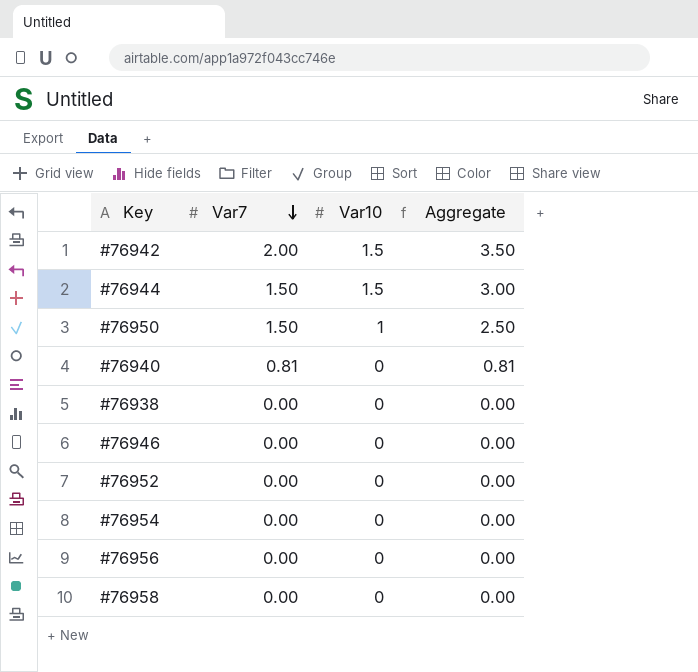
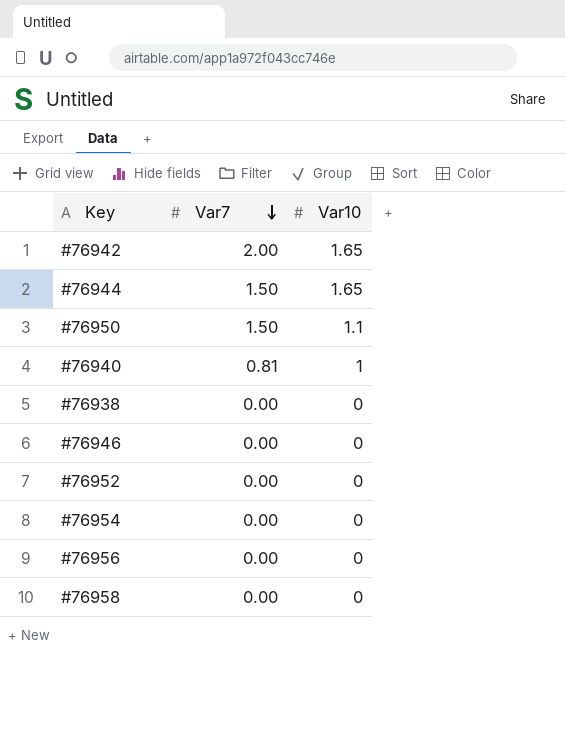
column Aggregate | formula: [Var7] + [Var10] -> none
#76942 | Var10: 1.5 -> 1.65
#76944 | Var10: 1.5 -> 1.65
#76950 | Var10: 1 -> 1.1
#76940 | Var10: 0 -> 1

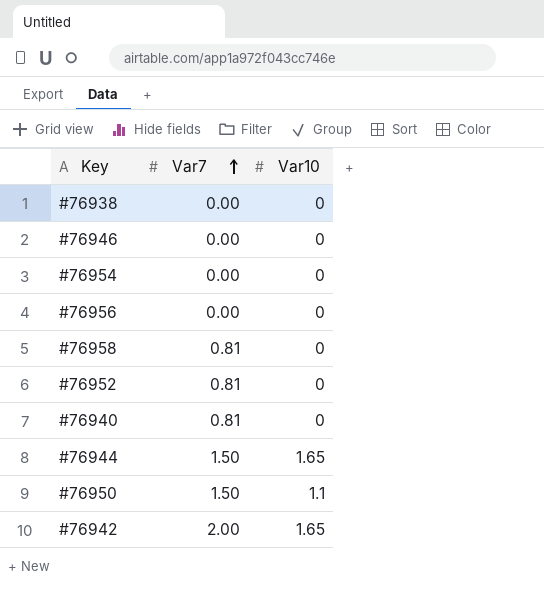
row order: Var7 descending -> Var7 ascending
#76958 | Var7: 0.00 -> 0.81
#76952 | Var7: 0.00 -> 0.81
#76940 | Var10: 1 -> 0

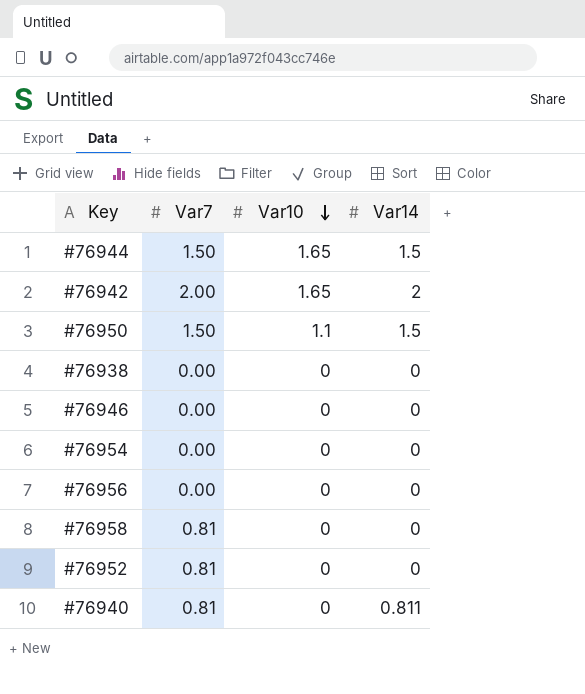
row order: Var7 ascending -> Var10 descending
column Var14 | position: none -> 4

